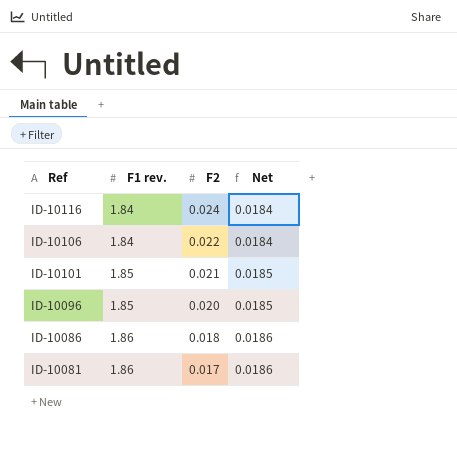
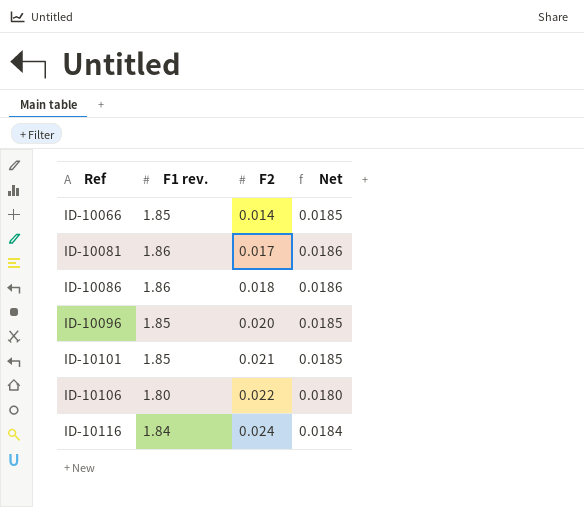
row order: Ref descending -> Ref ascending
row ID-10066: none -> 1.85 | 0.014 | 0.0185
ID-10106 | F1 rev.: 1.84 -> 1.80
ID-10106 | Net: 0.0184 -> 0.0180

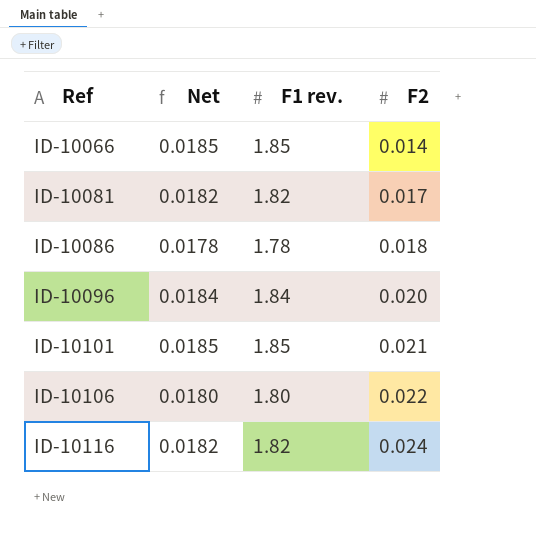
column Net | position: 4 -> 2
ID-10081 | Net: 0.0186 -> 0.0182
ID-10081 | F1 rev.: 1.86 -> 1.82
ID-10086 | Net: 0.0186 -> 0.0178
ID-10086 | F1 rev.: 1.86 -> 1.78
ID-10096 | Net: 0.0185 -> 0.0184
ID-10096 | F1 rev.: 1.85 -> 1.84
ID-10116 | Net: 0.0184 -> 0.0182
ID-10116 | F1 rev.: 1.84 -> 1.82

